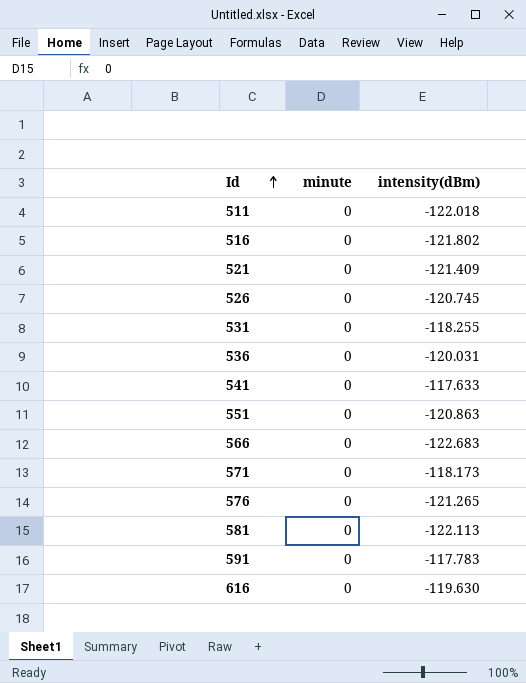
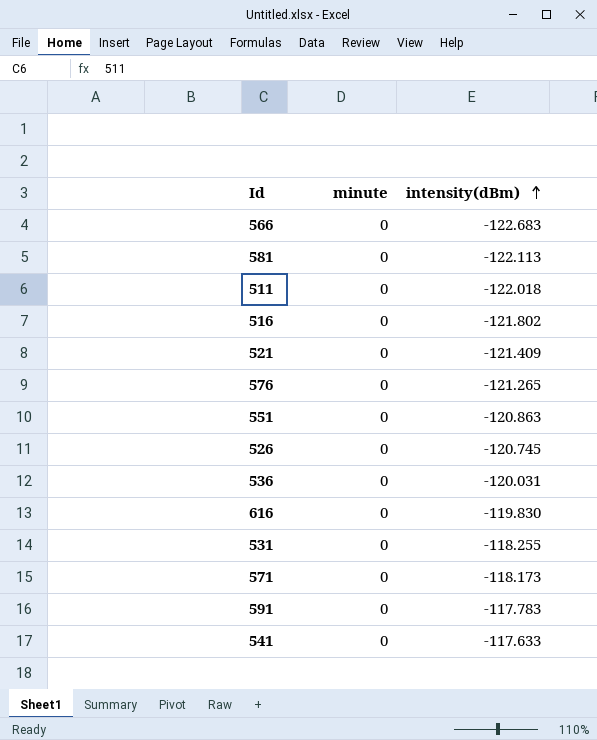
row order: Id ascending -> intensity(dBm) ascending
616 | intensity(dBm): -119.630 -> -119.830

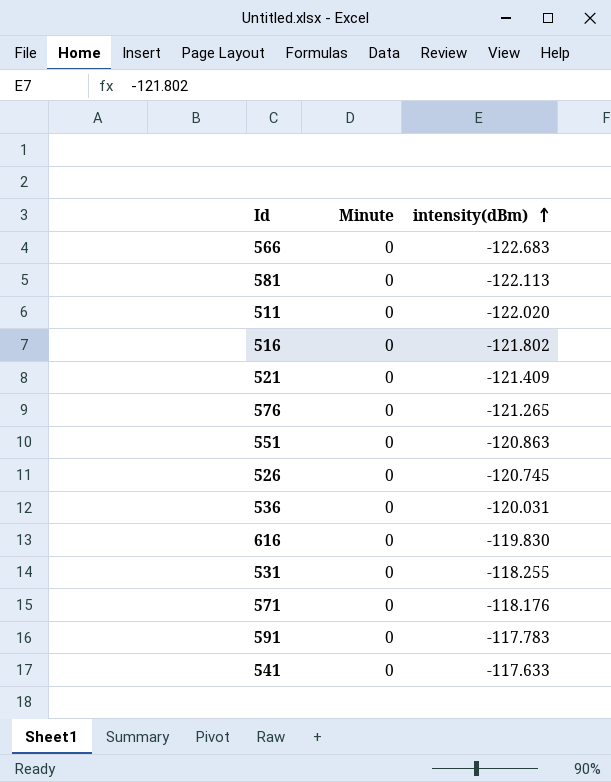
column name: minute -> Minute
511 | intensity(dBm): -122.018 -> -122.020
571 | intensity(dBm): -118.173 -> -118.176

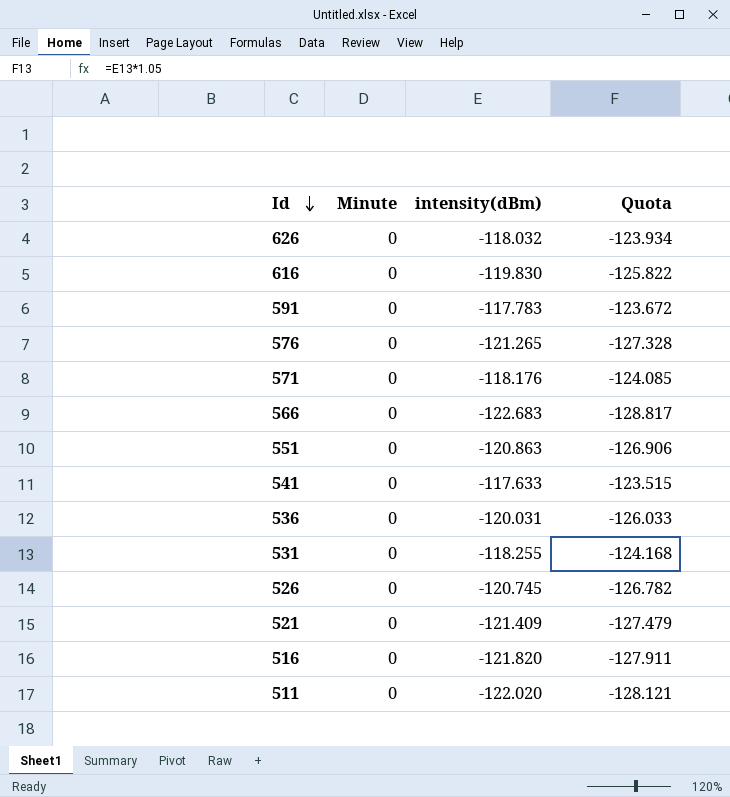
row order: intensity(dBm) ascending -> Id descending
column Quota | formula: none -> [intensity(dBm)] * 1.05
row 581: 0 | -122.113 -> none
row 626: none -> 0 | -118.032 | -123.934
516 | intensity(dBm): -121.802 -> -121.820

